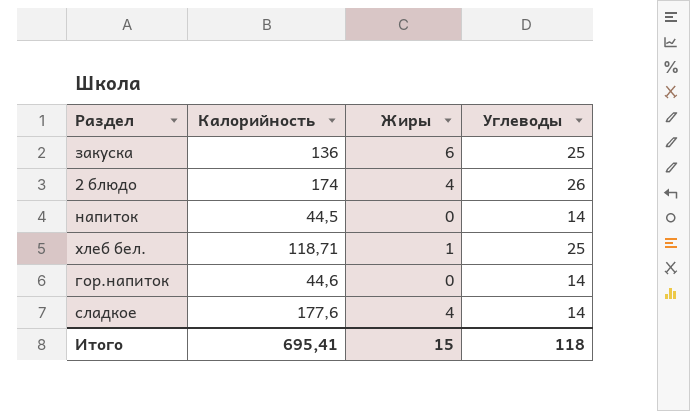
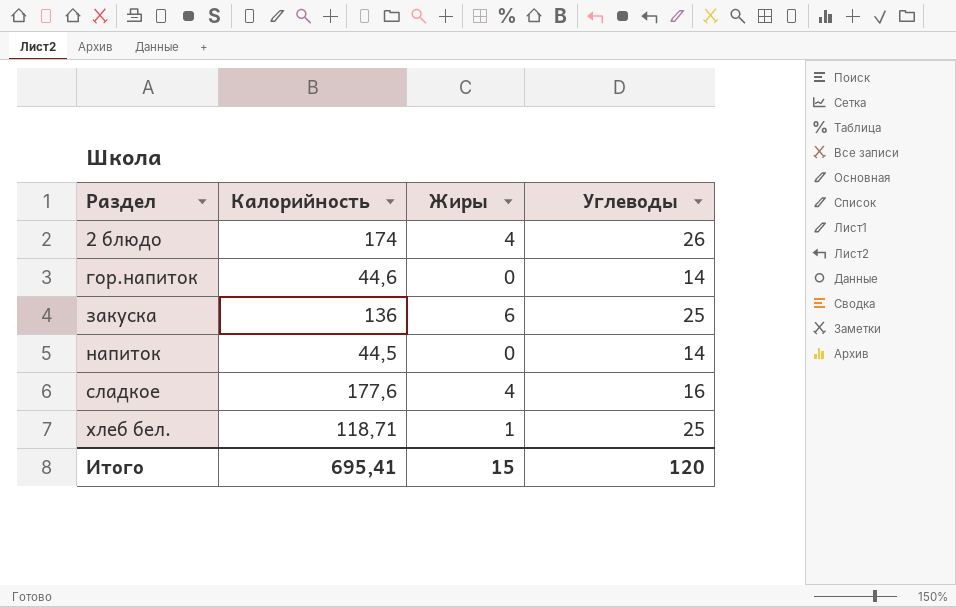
row order: none -> Раздел ascending
сладкое | Углеводы: 14 -> 16
Итого | Углеводы: 118 -> 120

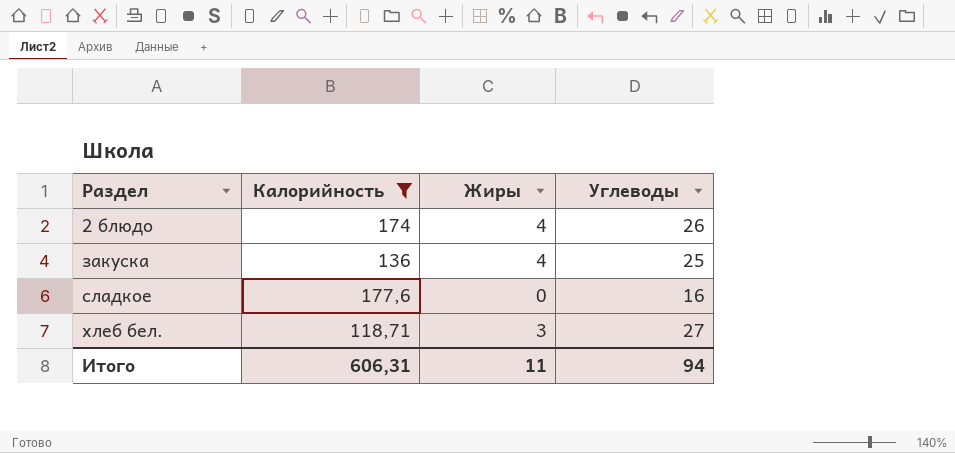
filter: none -> Калорийность >= 118,71
закуска | Жиры: 6 -> 4
сладкое | Жиры: 4 -> 0
хлеб бел. | Жиры: 1 -> 3
хлеб бел. | Углеводы: 25 -> 27
Итого | Калорийность: 695,41 -> 606,31
Итого | Жиры: 15 -> 11
Итого | Углеводы: 120 -> 94

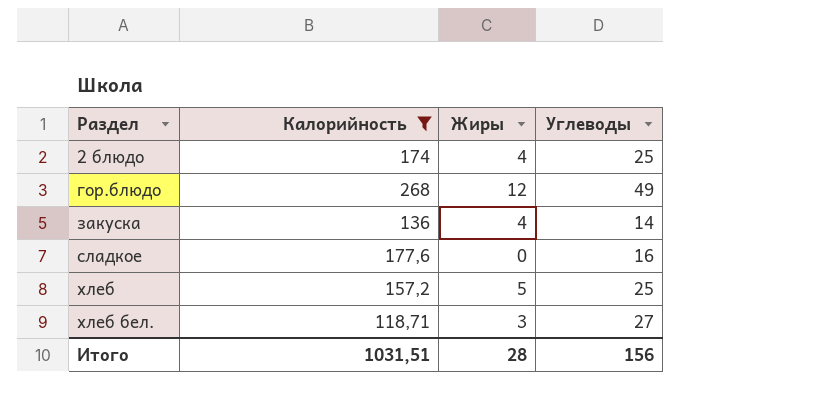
2 блюдо | Углеводы: 26 -> 25
row гор.блюдо: none -> 268 | 12 | 49
закуска | Углеводы: 25 -> 14
row хлеб: none -> 157,2 | 5 | 25
Итого | Калорийность: 606,31 -> 1031,51
Итого | Жиры: 11 -> 28
Итого | Углеводы: 94 -> 156

